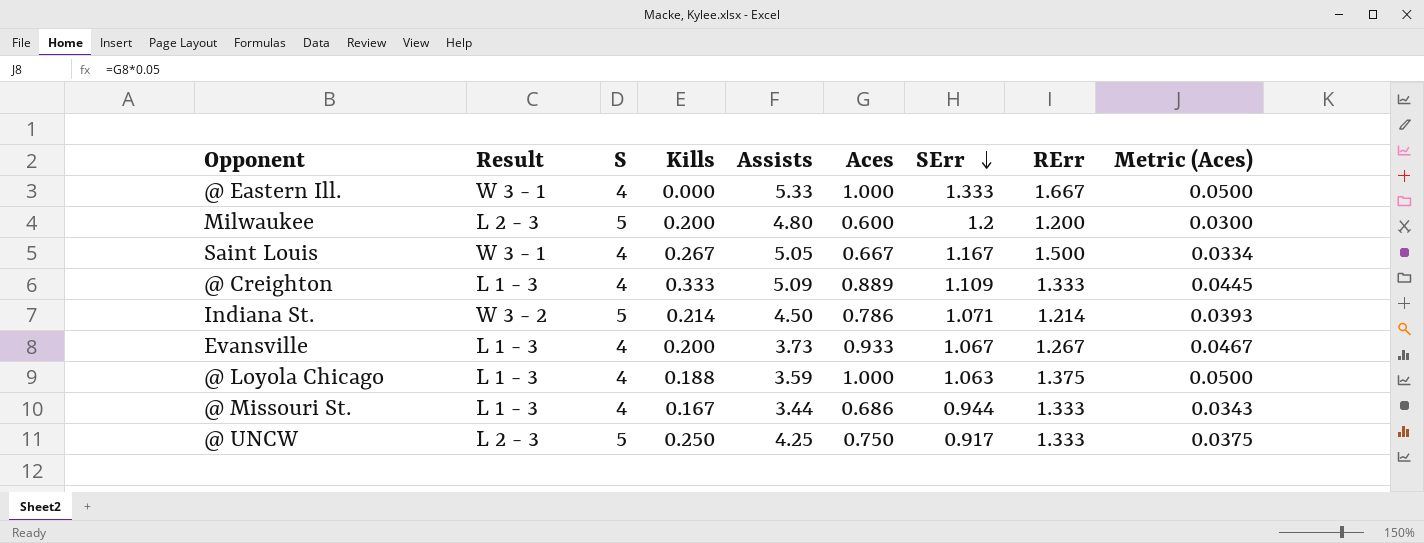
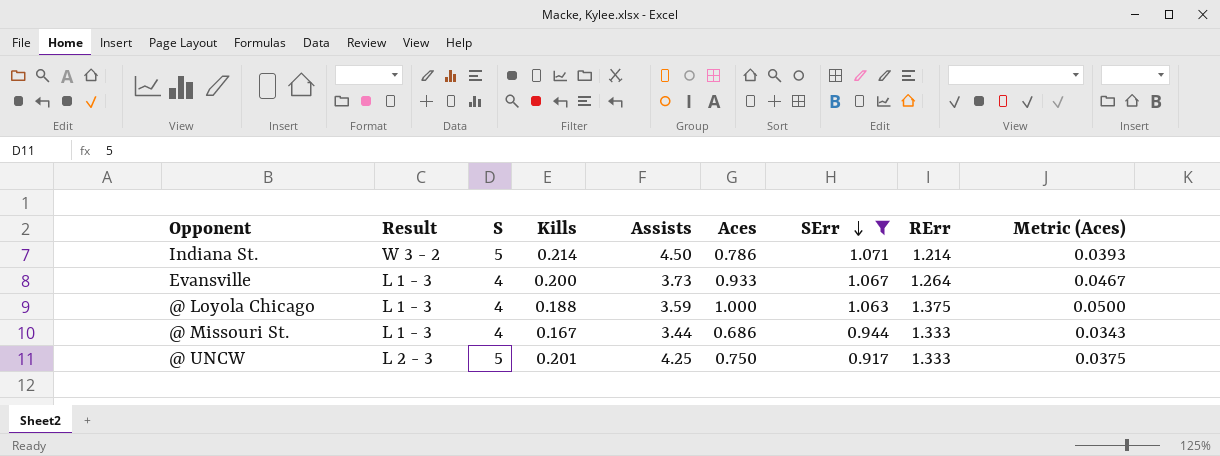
filter: none -> SErr <= 1.071
Evansville | RErr: 1.267 -> 1.264
@ UNCW | Kills: 0.250 -> 0.201

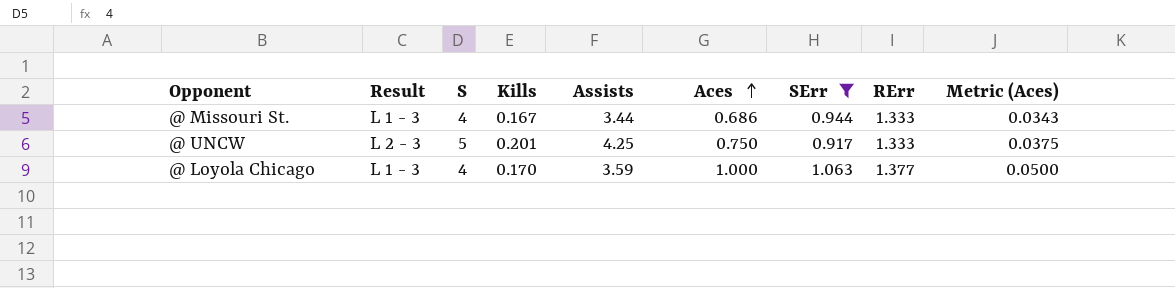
row order: SErr descending -> Aces ascending
row Indiana St.: W 3 - 2 | 5 | 0.214 | 4.50 | 0.786 | 1.071 | 1.214 | 0.0393 -> none
row Evansville: L 1 - 3 | 4 | 0.200 | 3.73 | 0.933 | 1.067 | 1.264 | 0.0467 -> none
@ Loyola Chicago | Kills: 0.188 -> 0.170
@ Loyola Chicago | RErr: 1.375 -> 1.377

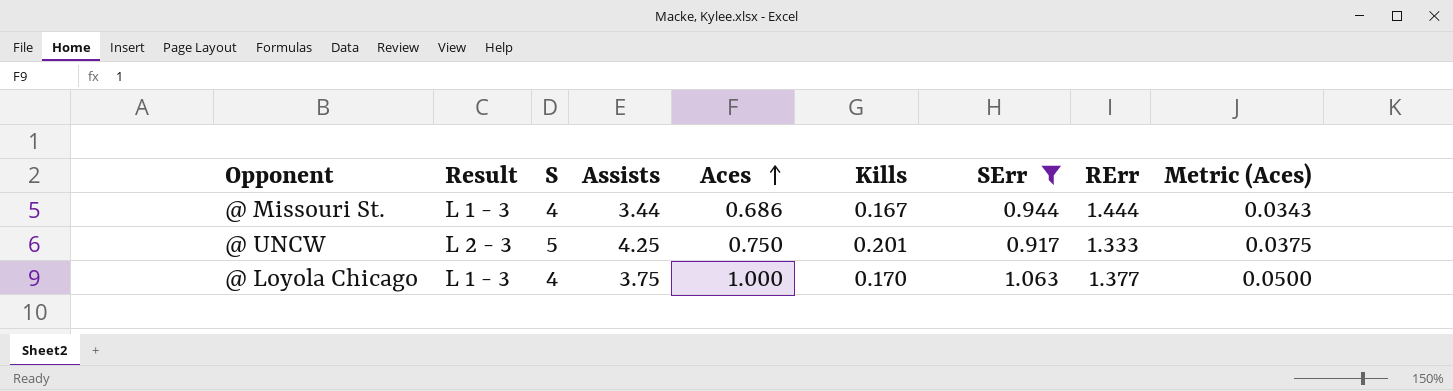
column Kills | position: 4 -> 6
@ Missouri St. | RErr: 1.333 -> 1.444
@ Loyola Chicago | Assists: 3.59 -> 3.75

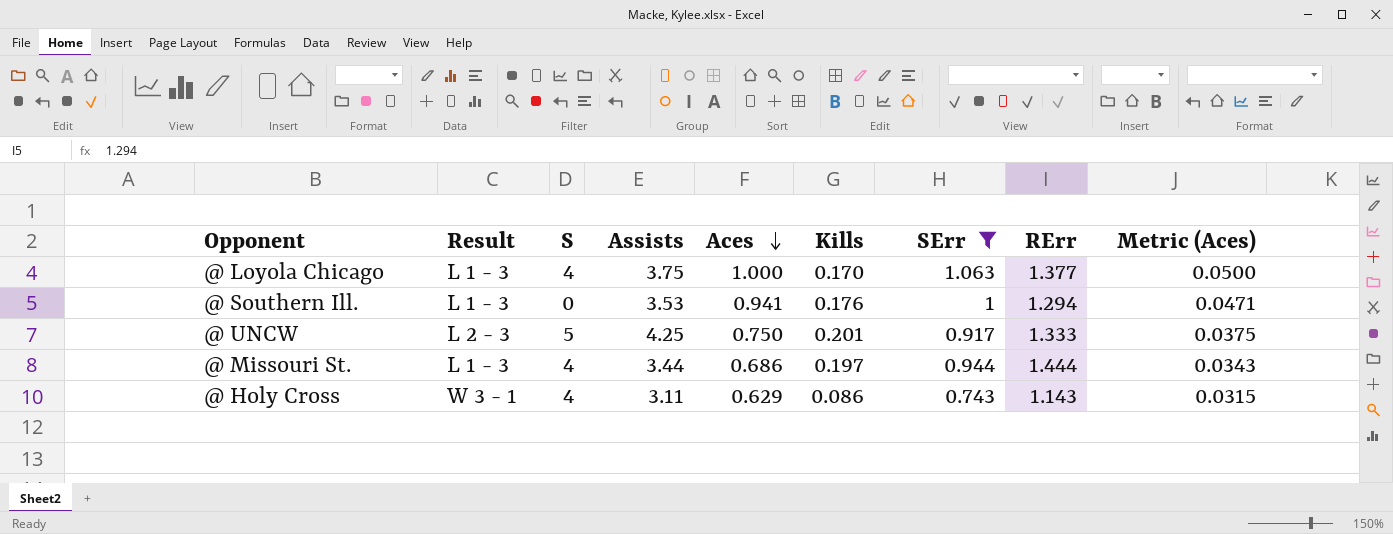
row order: Aces ascending -> Aces descending
row @ Southern Ill.: none -> L 1 - 3 | 0 | 3.53 | 0.941 | 0.176 | 1 | 1.294 | 0.0471
@ Missouri St. | Kills: 0.167 -> 0.197
row @ Holy Cross: none -> W 3 - 1 | 4 | 3.11 | 0.629 | 0.086 | 0.743 | 1.143 | 0.0315

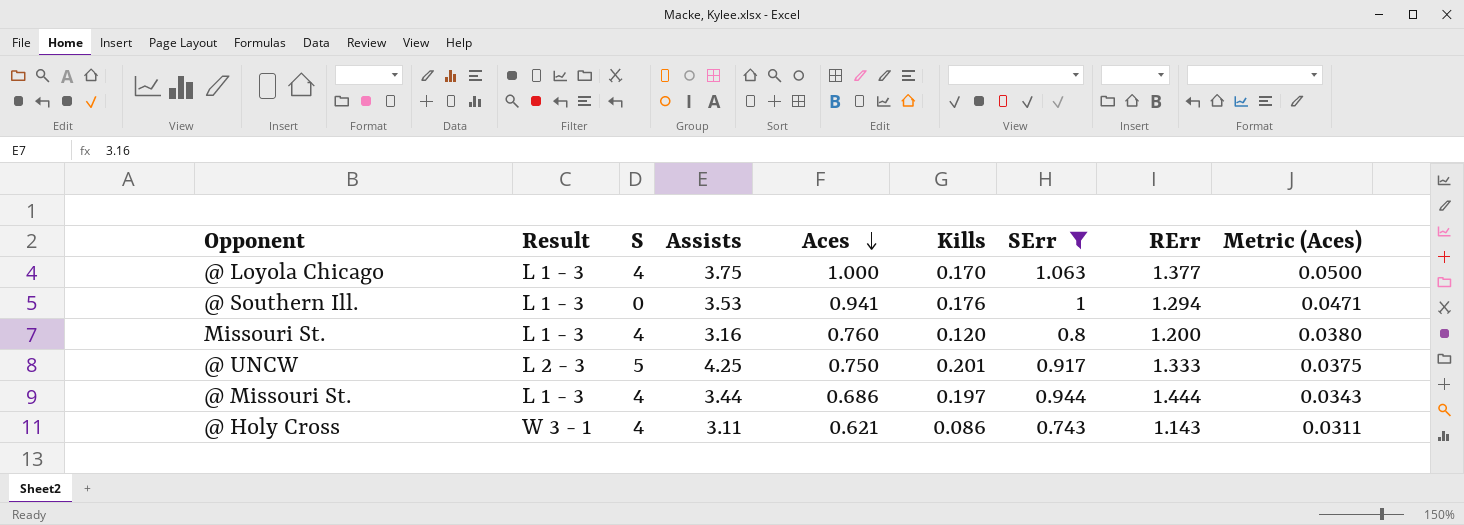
row Missouri St.: none -> L 1 - 3 | 4 | 3.16 | 0.760 | 0.120 | 0.8 | 1.200 | 0.0380
@ Holy Cross | Aces: 0.629 -> 0.621
@ Holy Cross | Metric (Aces): 0.0315 -> 0.0311

